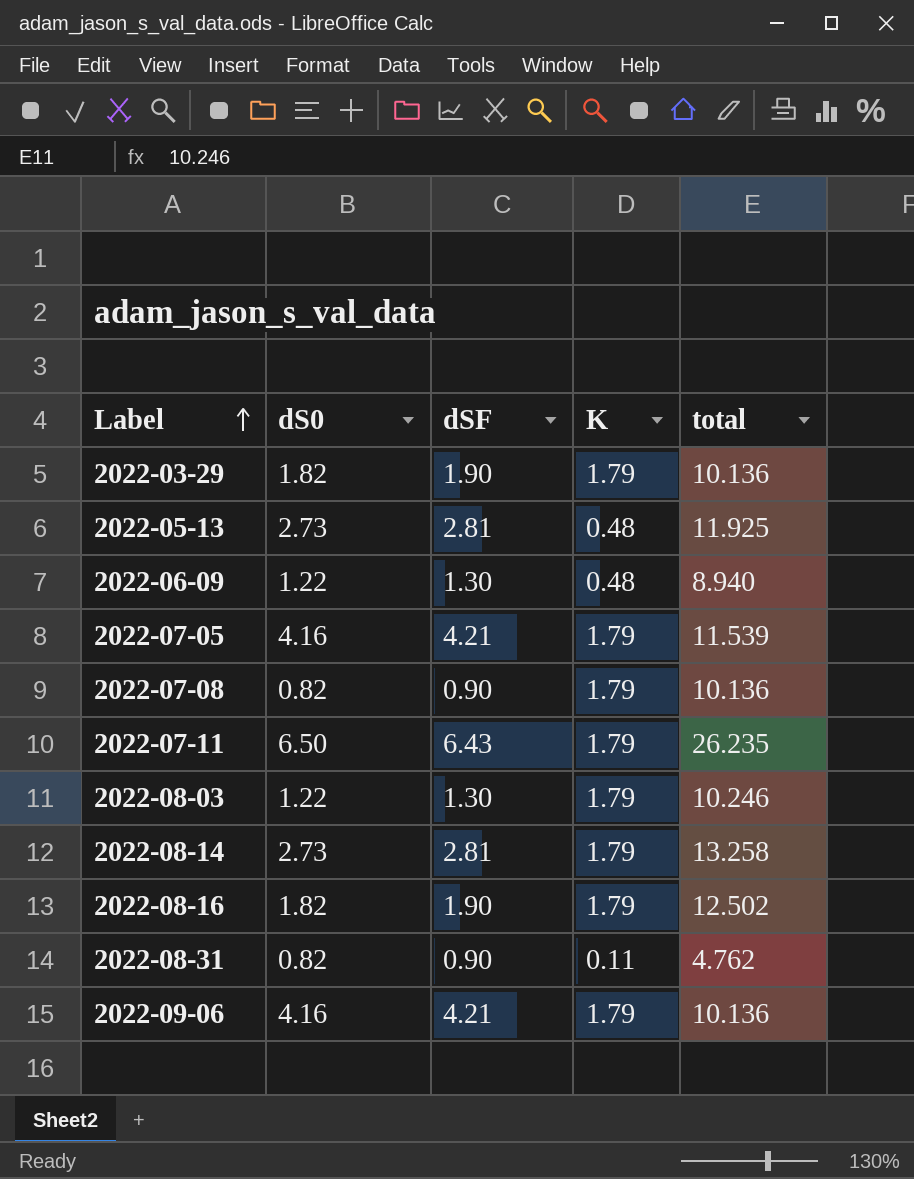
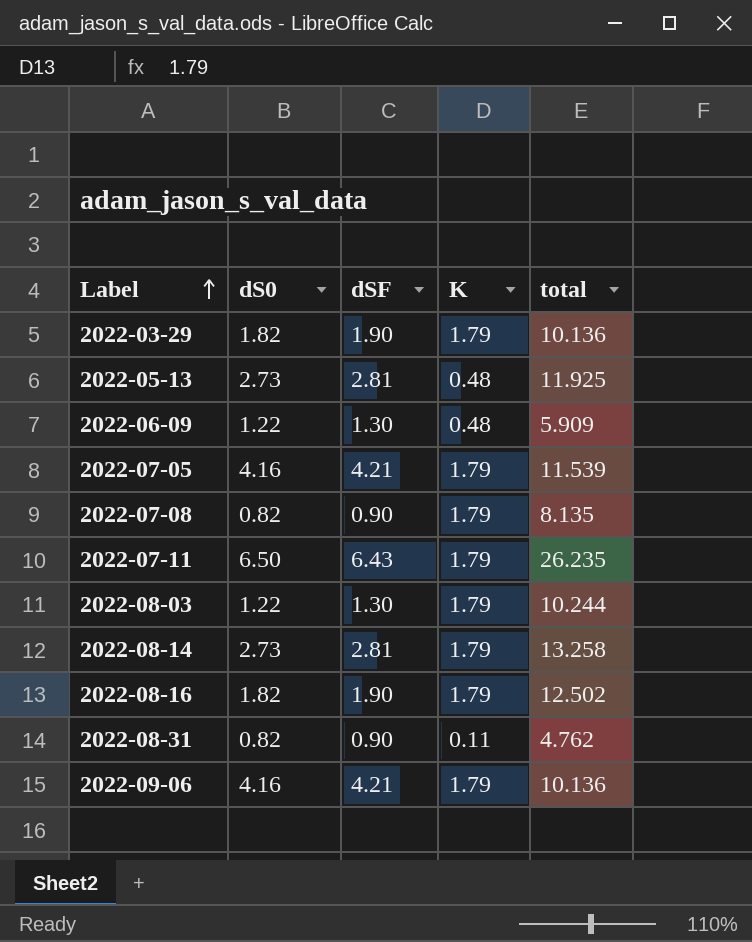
2022-06-09 | total: 8.940 -> 5.909
2022-07-08 | total: 10.136 -> 8.135
2022-08-03 | total: 10.246 -> 10.244

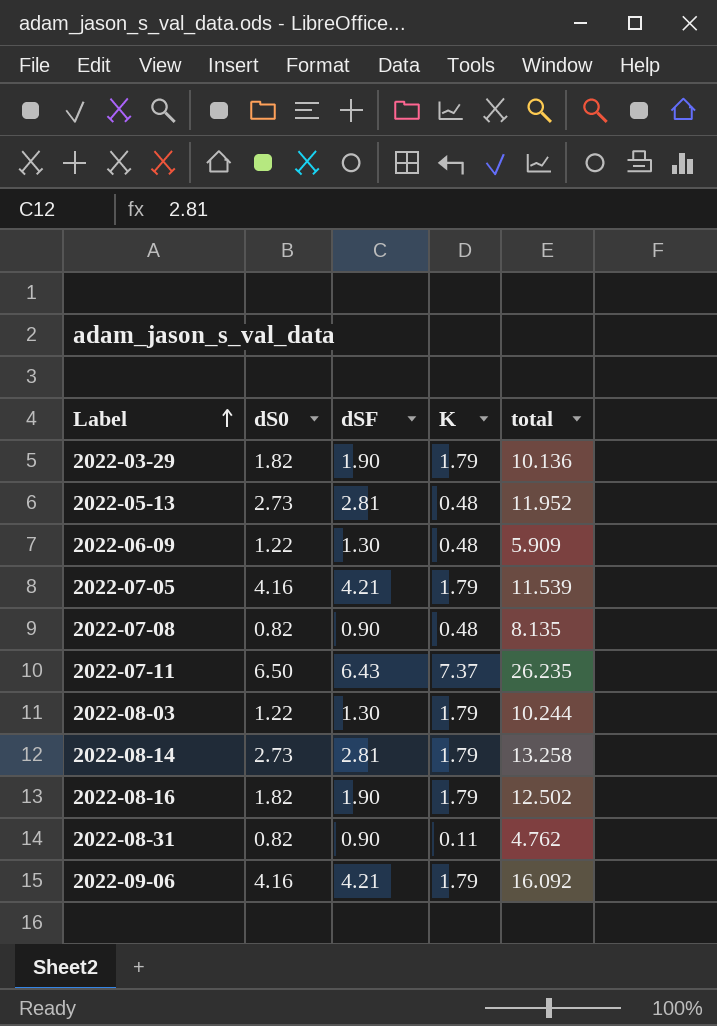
2022-05-13 | total: 11.925 -> 11.952
2022-07-08 | K: 1.79 -> 0.48
2022-07-11 | K: 1.79 -> 7.37
2022-09-06 | total: 10.136 -> 16.092

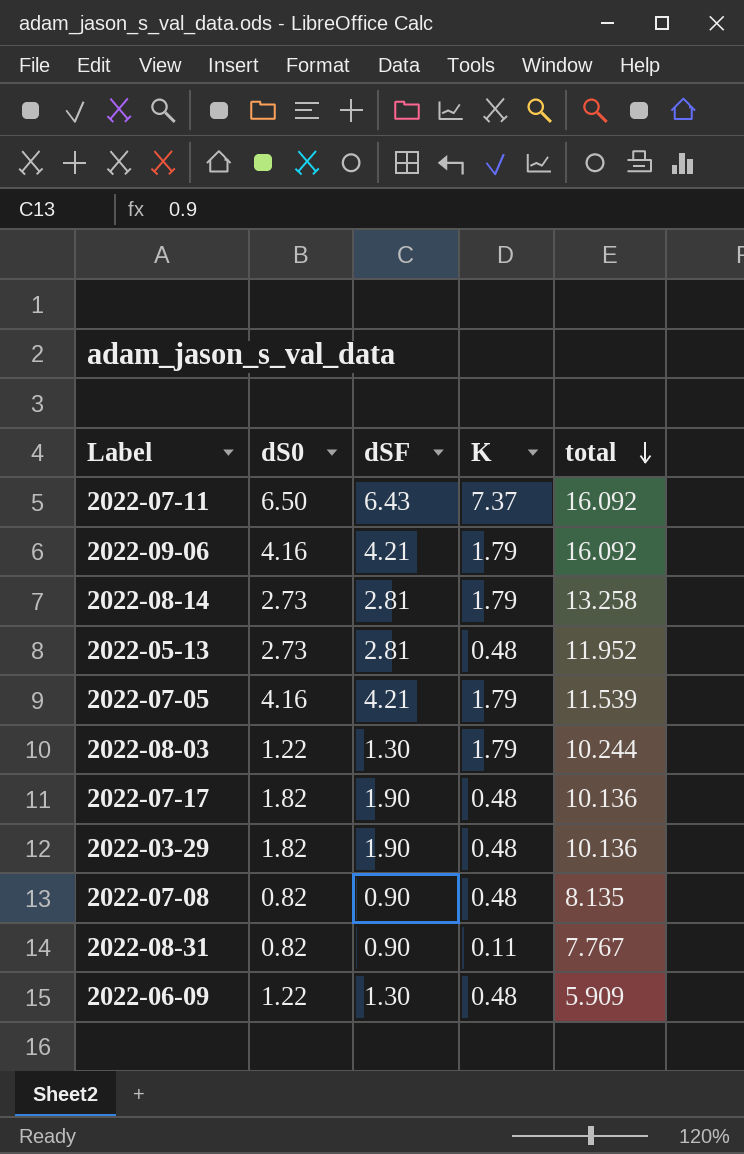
row order: Label ascending -> total descending
row 2022-08-16: 1.82 | 1.90 | 1.79 | 12.502 -> none
2022-07-11 | total: 26.235 -> 16.092
row 2022-07-17: none -> 1.82 | 1.90 | 0.48 | 10.136
2022-03-29 | K: 1.79 -> 0.48
2022-08-31 | total: 4.762 -> 7.767

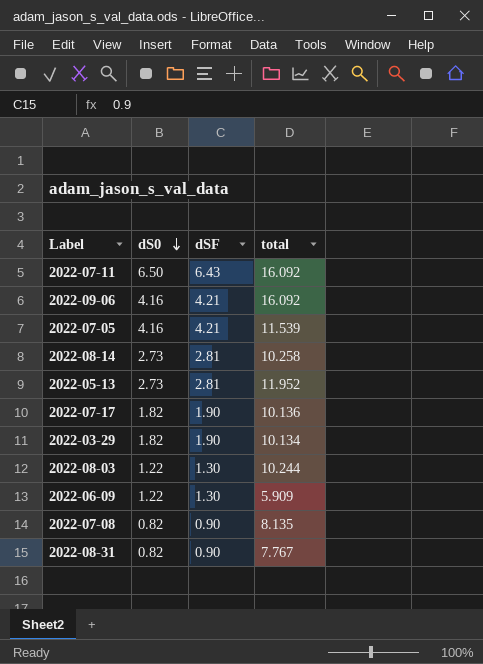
row order: total descending -> dS0 descending
column K | position: 4 -> none
2022-08-14 | total: 13.258 -> 10.258
2022-03-29 | total: 10.136 -> 10.134

